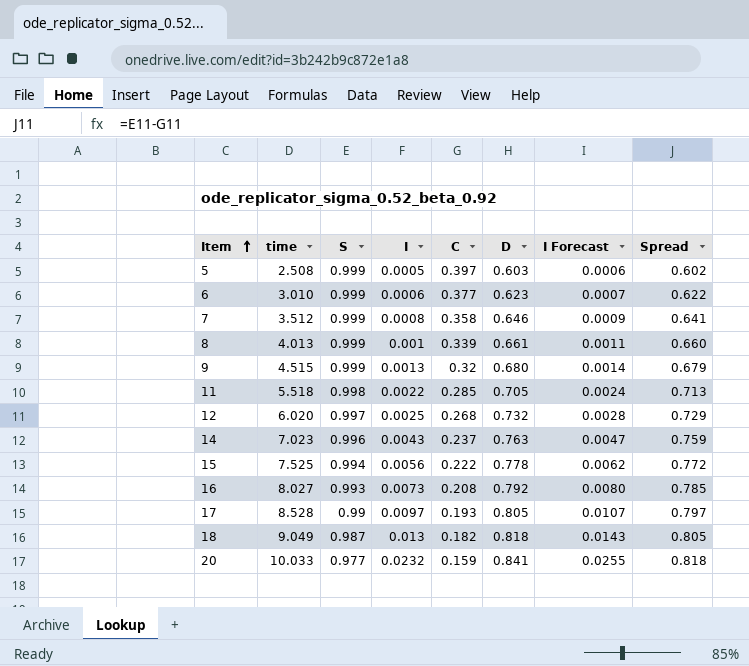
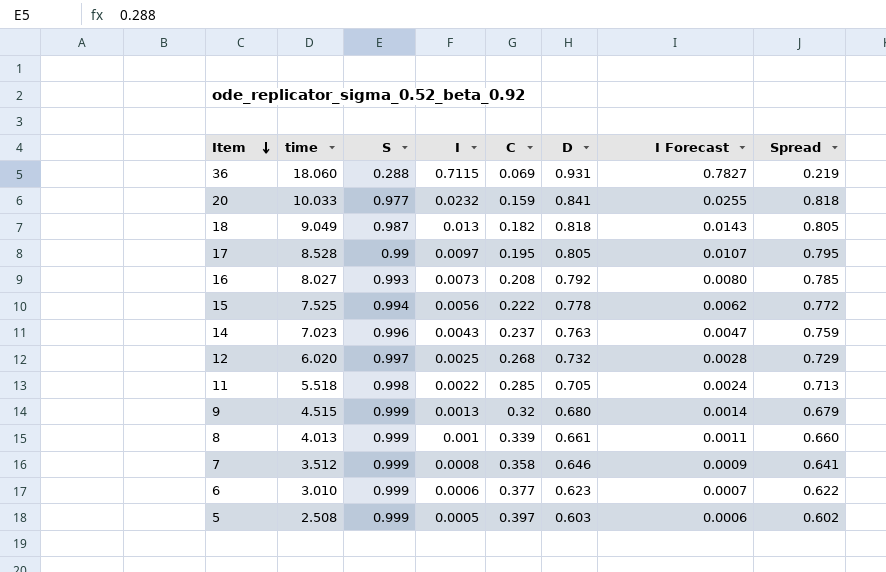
row order: Item ascending -> Item descending
row 36: none -> 18.060 | 0.288 | 0.7115 | 0.069 | 0.931 | 0.7827 | 0.219
17 | C: 0.193 -> 0.195
17 | Spread: 0.797 -> 0.795

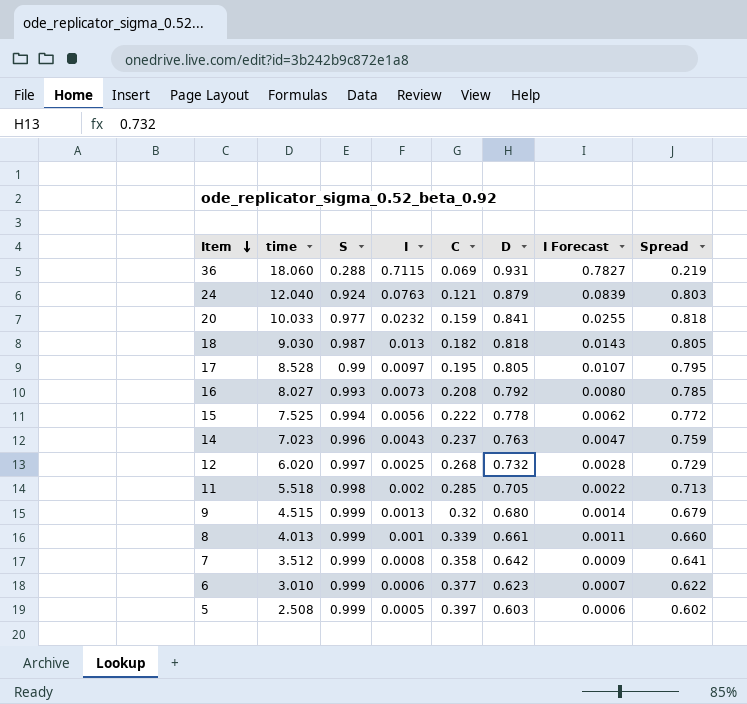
row 24: none -> 12.040 | 0.924 | 0.0763 | 0.121 | 0.879 | 0.0839 | 0.803
18 | time: 9.049 -> 9.030
11 | I: 0.0022 -> 0.002
11 | I Forecast: 0.0024 -> 0.0022
7 | D: 0.646 -> 0.642

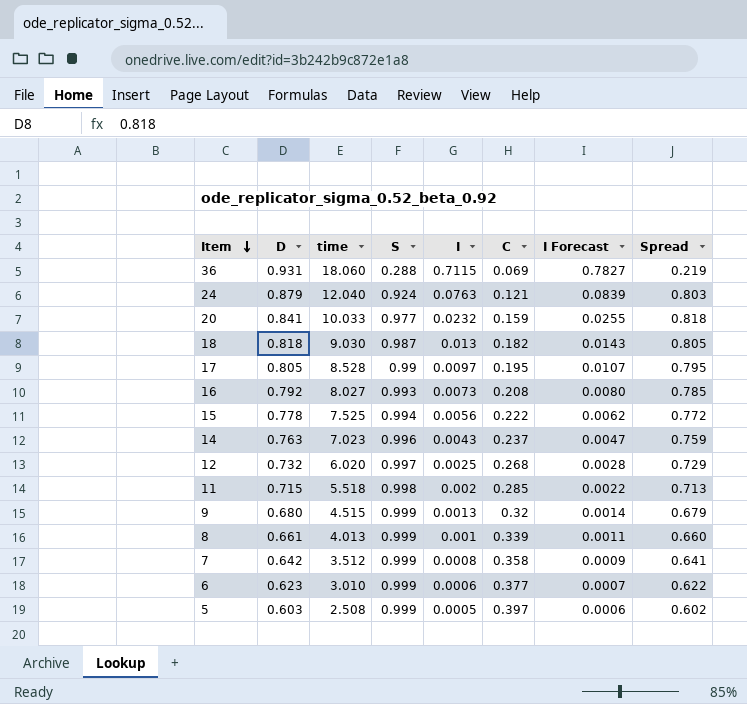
column D | position: 6 -> 2
11 | D: 0.705 -> 0.715

